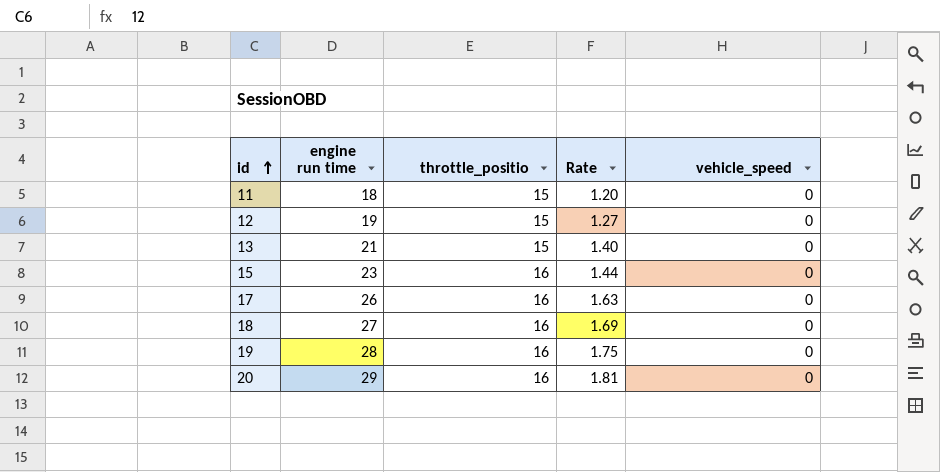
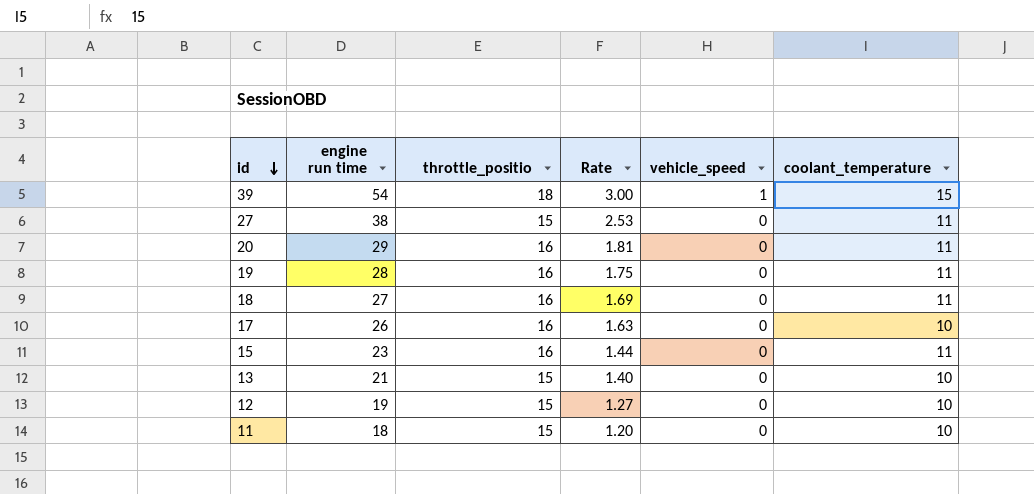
row order: id ascending -> id descending
column coolant_temperature | position: none -> 6
row 39: none -> 54 | 18 | 3.00 | 1 | 15
row 27: none -> 38 | 15 | 2.53 | 0 | 11

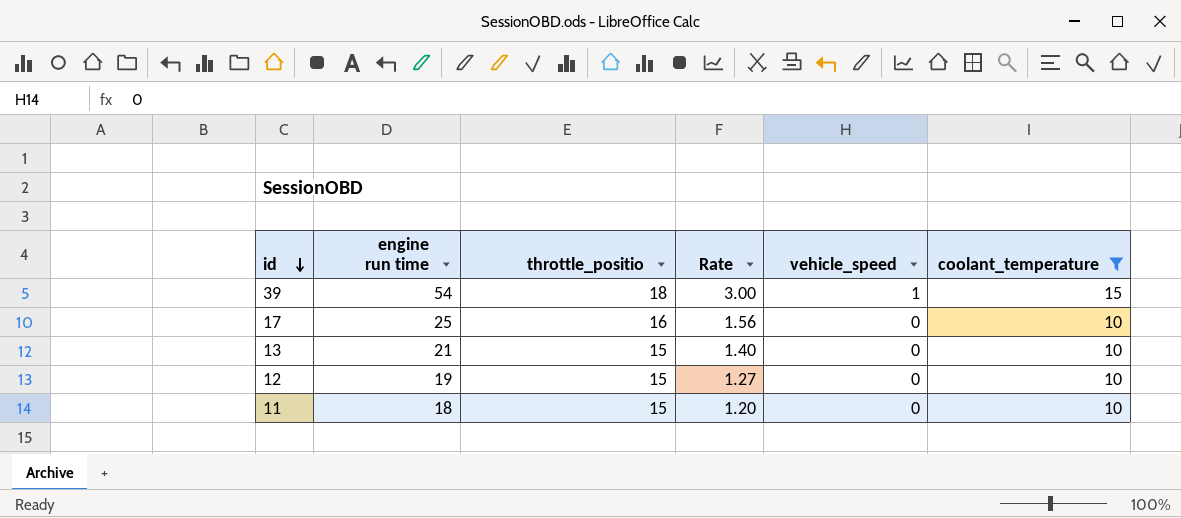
filter: none -> coolant_temperature != 11
17 | engine run time: 26 -> 25
17 | Rate: 1.63 -> 1.56

